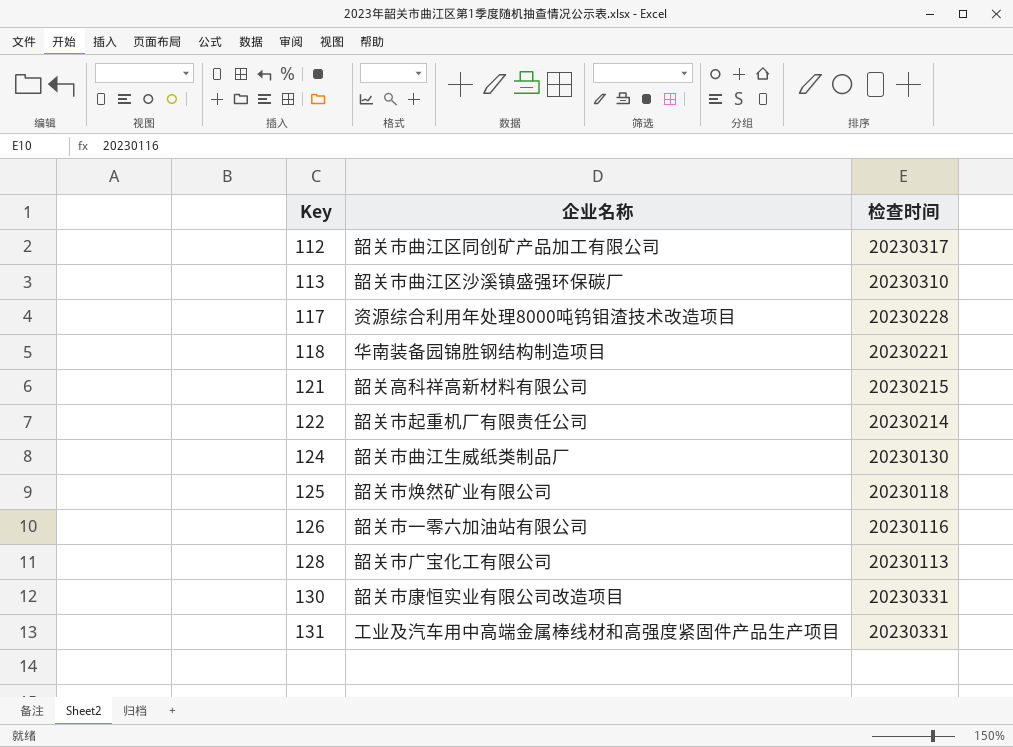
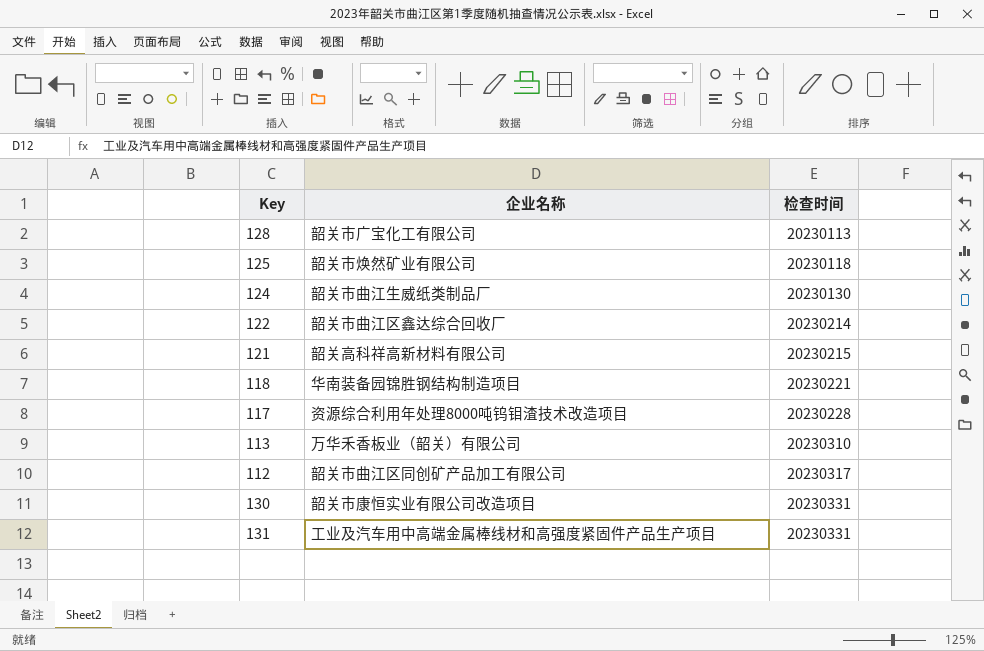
row order: Key ascending -> 检查时间 ascending
row 126: 韶关市一零六加油站有限公司 | 20230116 -> none
122 | 企业名称: 韶关市起重机厂有限责任公司 -> 韶关市曲江区鑫达综合回收厂
113 | 企业名称: 韶关市曲江区沙溪镇盛强环保碳厂 -> 万华禾香板业（韶关）有限公司

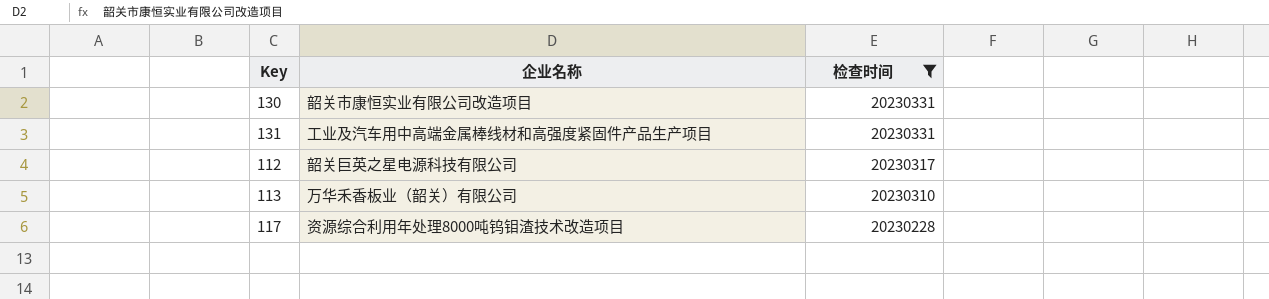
filter: none -> 检查时间 >= 20230228
row order: 检查时间 ascending -> 检查时间 descending
112 | 企业名称: 韶关市曲江区同创矿产品加工有限公司 -> 韶关巨英之星电源科技有限公司

